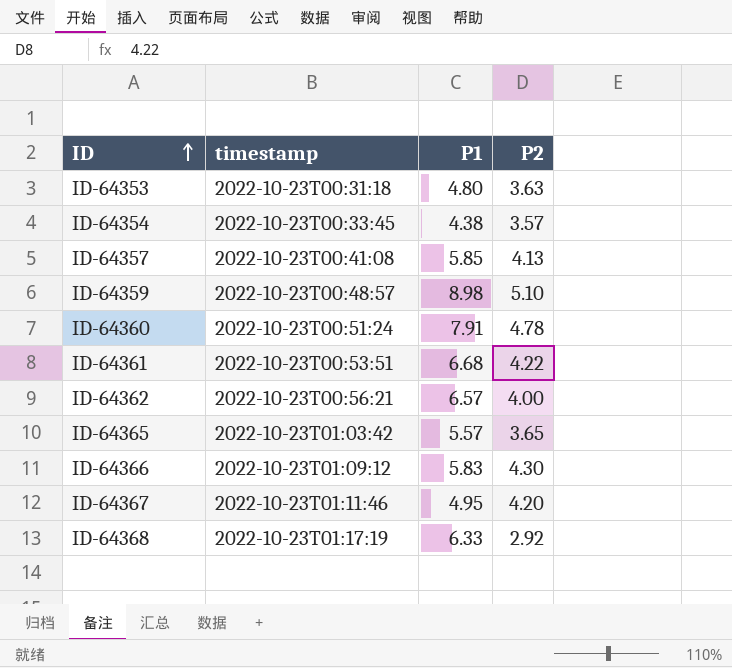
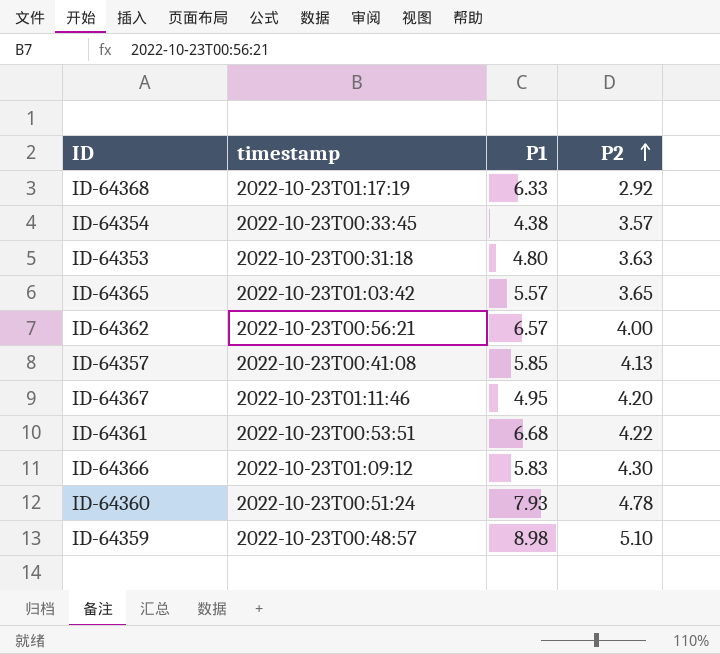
row order: ID ascending -> P2 ascending
ID-64360 | P1: 7.91 -> 7.93

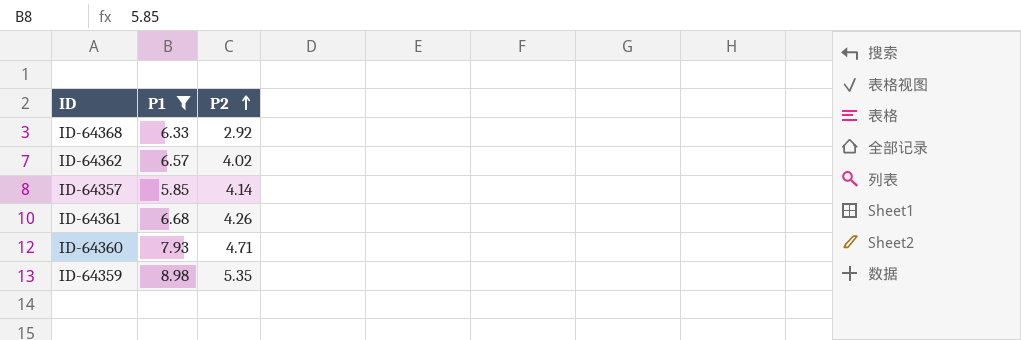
filter: none -> P1 >= 5.85
column timestamp | position: 2 -> none
ID-64362 | P2: 4.00 -> 4.02
ID-64357 | P2: 4.13 -> 4.14
ID-64361 | P2: 4.22 -> 4.26
ID-64360 | P2: 4.78 -> 4.71
ID-64359 | P2: 5.10 -> 5.35

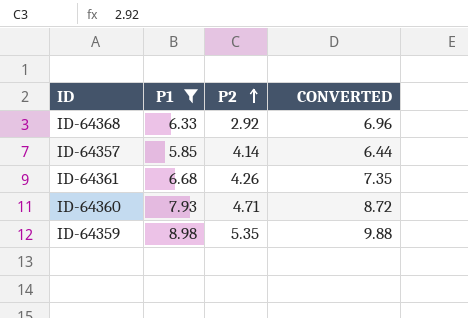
column CONVERTED | formula: none -> [P1] * 1.1
row ID-64362: 6.57 | 4.02 -> none

